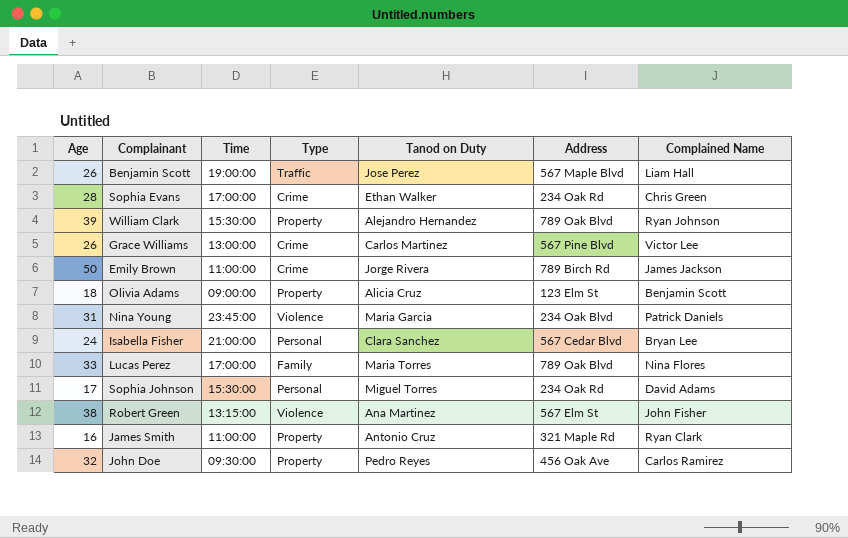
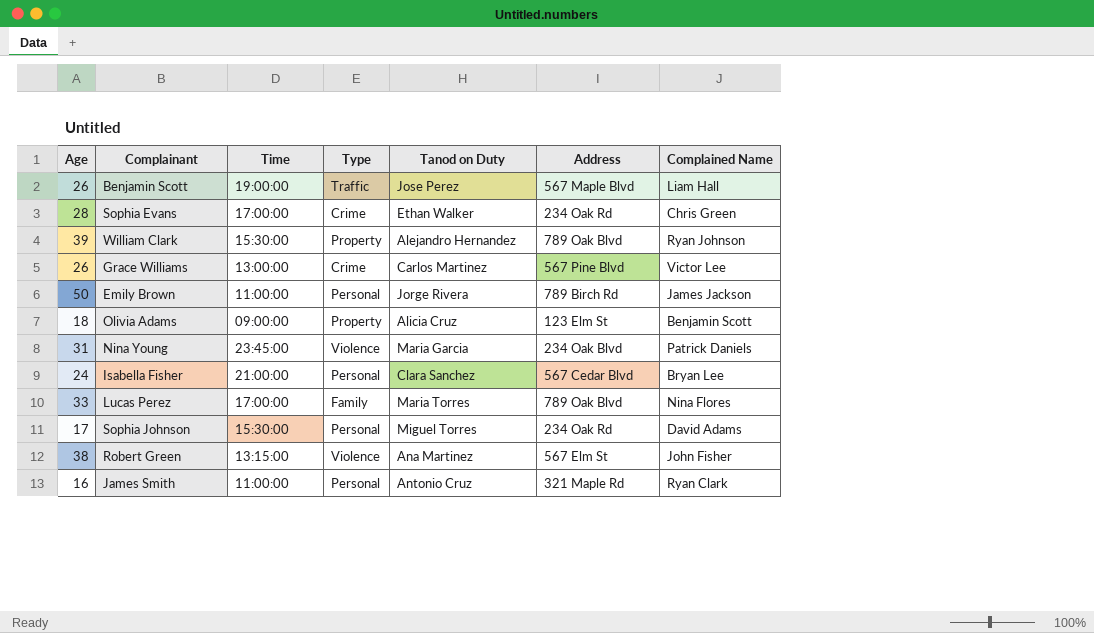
row John Doe: 32 | 09:30:00 | Property | Pedro Reyes | 456 Oak Ave | Carlos Ramirez -> none
Emily Brown | Type: Crime -> Personal
James Smith | Type: Property -> Personal

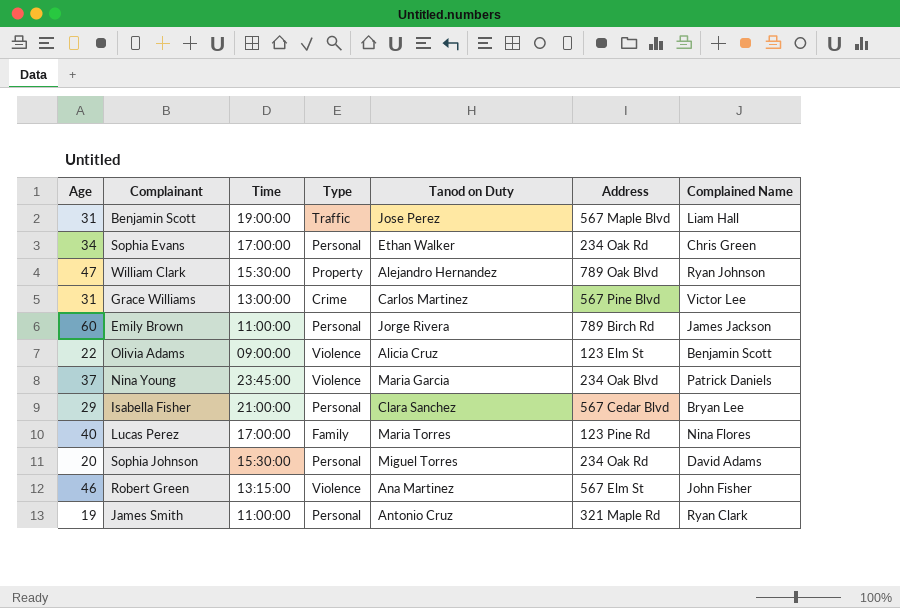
Benjamin Scott | Age: 26 -> 31
Sophia Evans | Age: 28 -> 34
Sophia Evans | Type: Crime -> Personal
William Clark | Age: 39 -> 47
Grace Williams | Age: 26 -> 31
Emily Brown | Age: 50 -> 60
Olivia Adams | Age: 18 -> 22
Olivia Adams | Type: Property -> Violence
Nina Young | Age: 31 -> 37
Isabella Fisher | Age: 24 -> 29
Lucas Perez | Age: 33 -> 40
Lucas Perez | Address: 789 Oak Blvd -> 123 Pine Rd
Sophia Johnson | Age: 17 -> 20
Robert Green | Age: 38 -> 46
James Smith | Age: 16 -> 19

